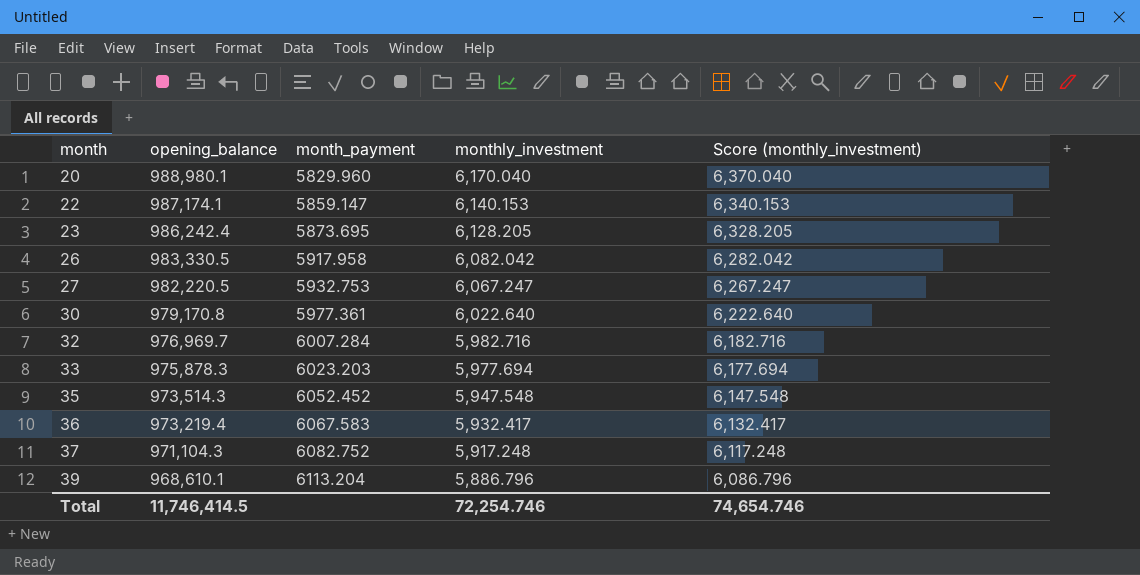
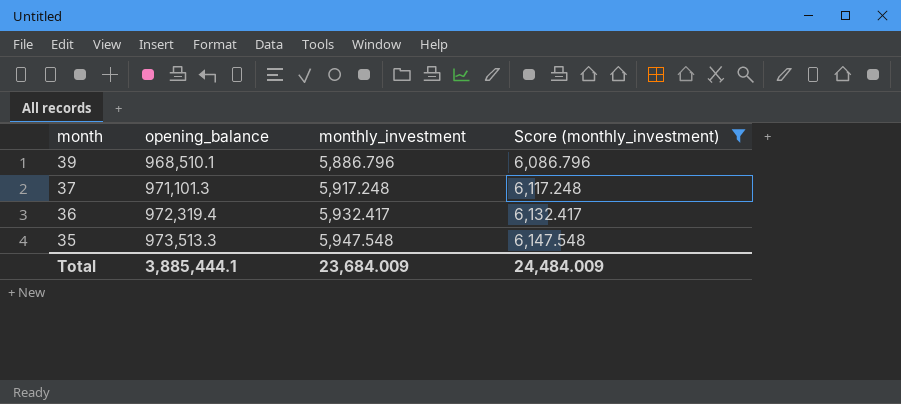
filter: none -> Score (monthly_investment) <= 6,147.548
row order: month ascending -> month descending
column month_payment | position: 3 -> none
39 | opening_balance: 968,610.1 -> 968,510.1
37 | opening_balance: 971,104.3 -> 971,101.3
36 | opening_balance: 973,219.4 -> 972,319.4
35 | opening_balance: 973,514.3 -> 973,513.3
Total | opening_balance: 11,746,414.5 -> 3,885,444.1
Total | monthly_investment: 72,254.746 -> 23,684.009
Total | Score (monthly_investment): 74,654.746 -> 24,484.009

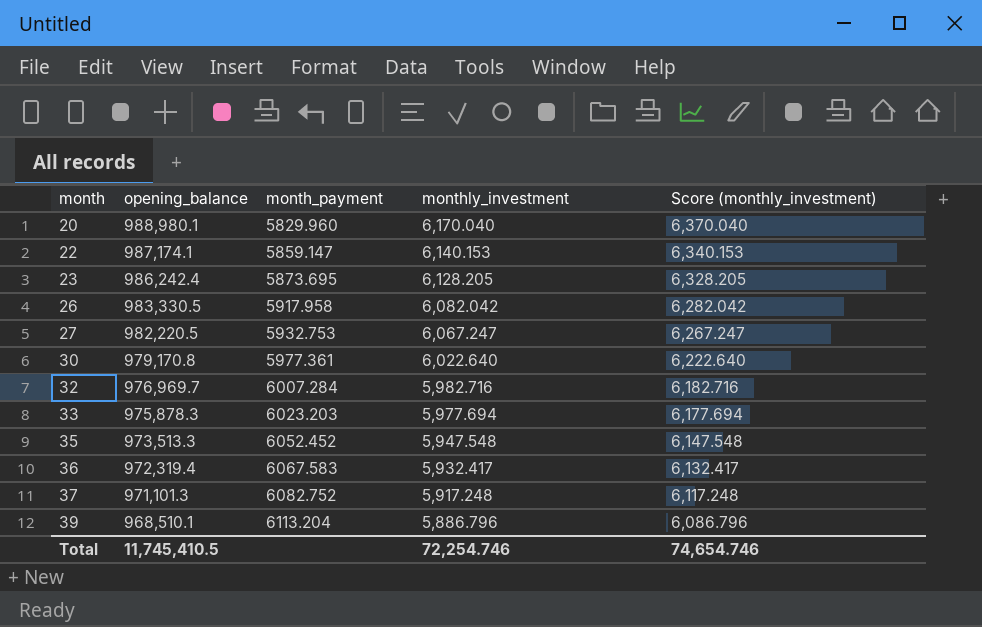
filter: Score (monthly_investment) <= 6,147.548 -> none
row order: month descending -> month ascending
column month_payment | position: none -> 3
Total | opening_balance: 3,885,444.1 -> 11,745,410.5
Total | monthly_investment: 23,684.009 -> 72,254.746
Total | Score (monthly_investment): 24,484.009 -> 74,654.746

